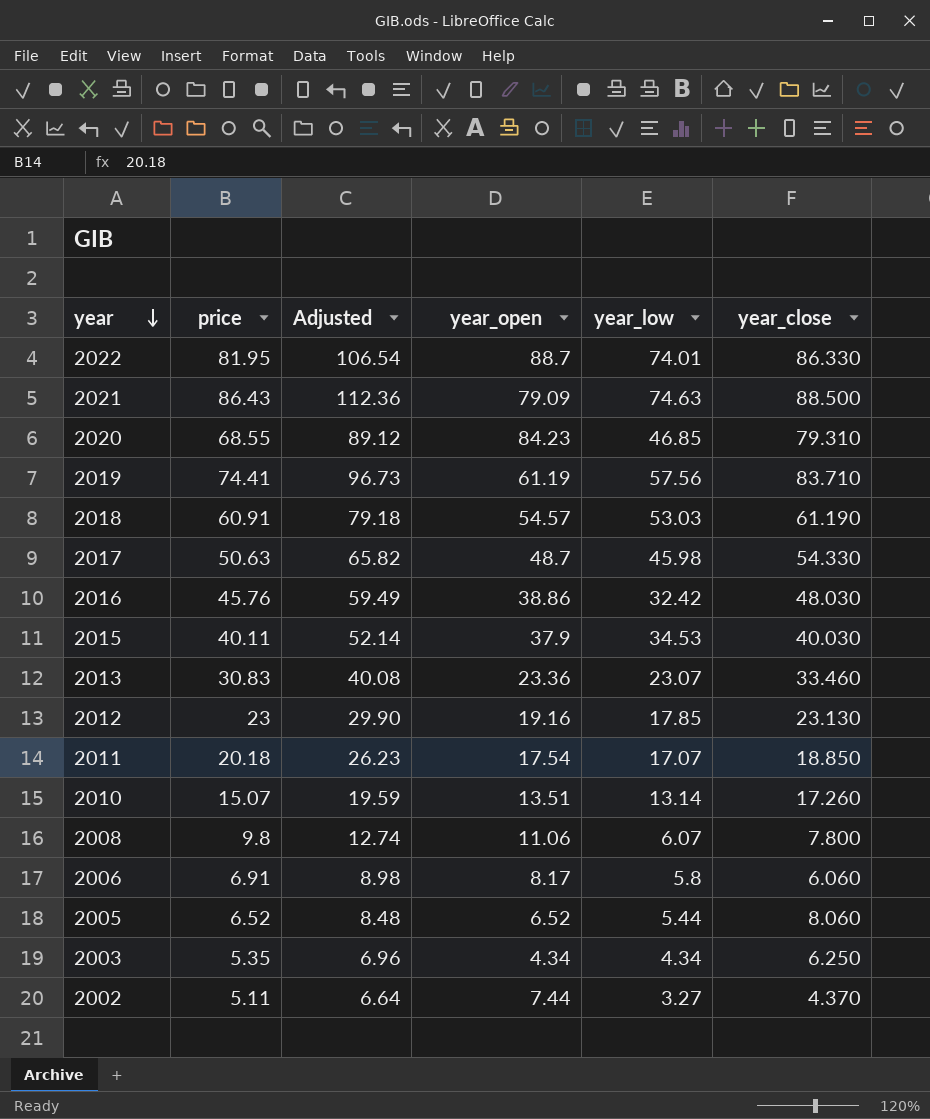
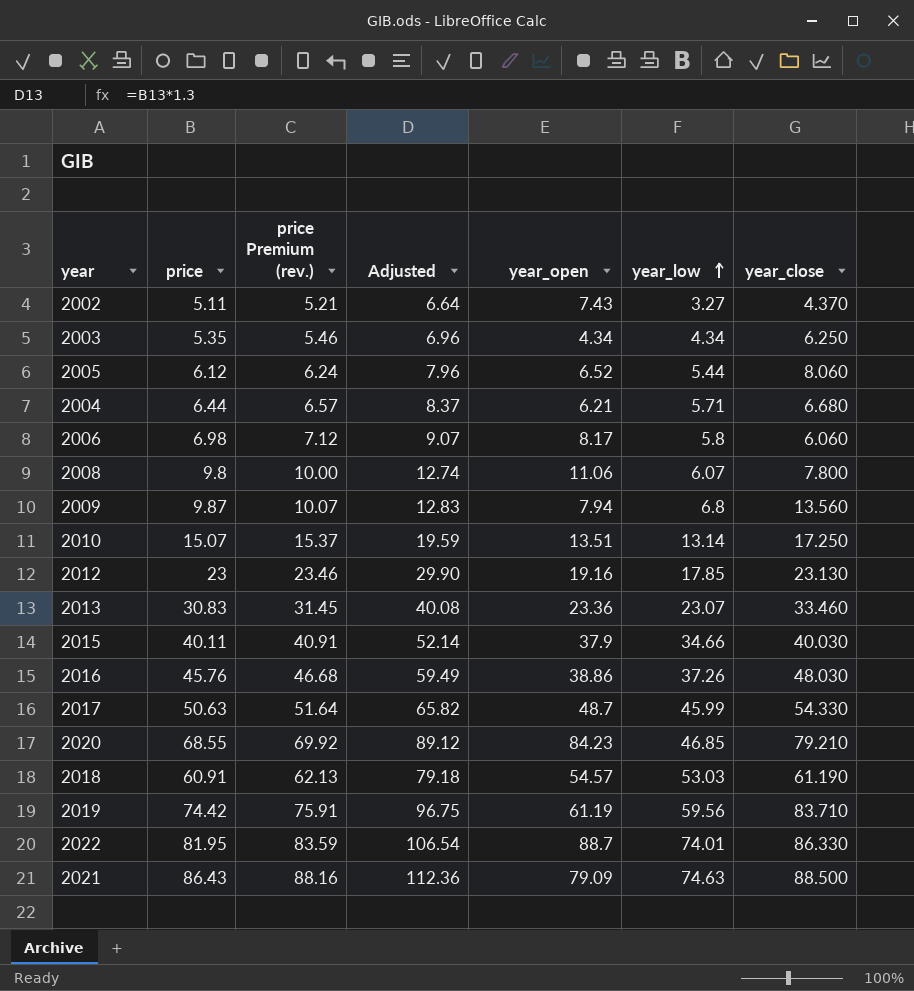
row order: year descending -> year_low ascending
column price Premium (rev.) | formula: none -> [price] * 1.02
row 2011: 20.18 | 26.23 | 17.54 | 17.07 | 18.850 -> none
2002 | year_open: 7.44 -> 7.43
2005 | price: 6.52 -> 6.12
2005 | Adjusted: 8.48 -> 7.96
row 2004: none -> 6.44 | 6.57 | 8.37 | 6.21 | 5.71 | 6.680
2006 | price: 6.91 -> 6.98
2006 | Adjusted: 8.98 -> 9.07
row 2009: none -> 9.87 | 10.07 | 12.83 | 7.94 | 6.8 | 13.560
2010 | year_close: 17.260 -> 17.250
2015 | year_low: 34.53 -> 34.66
2016 | year_low: 32.42 -> 37.26
2017 | year_low: 45.98 -> 45.99
2020 | year_close: 79.310 -> 79.210
2019 | price: 74.41 -> 74.42
2019 | Adjusted: 96.73 -> 96.75
2019 | year_low: 57.56 -> 59.56

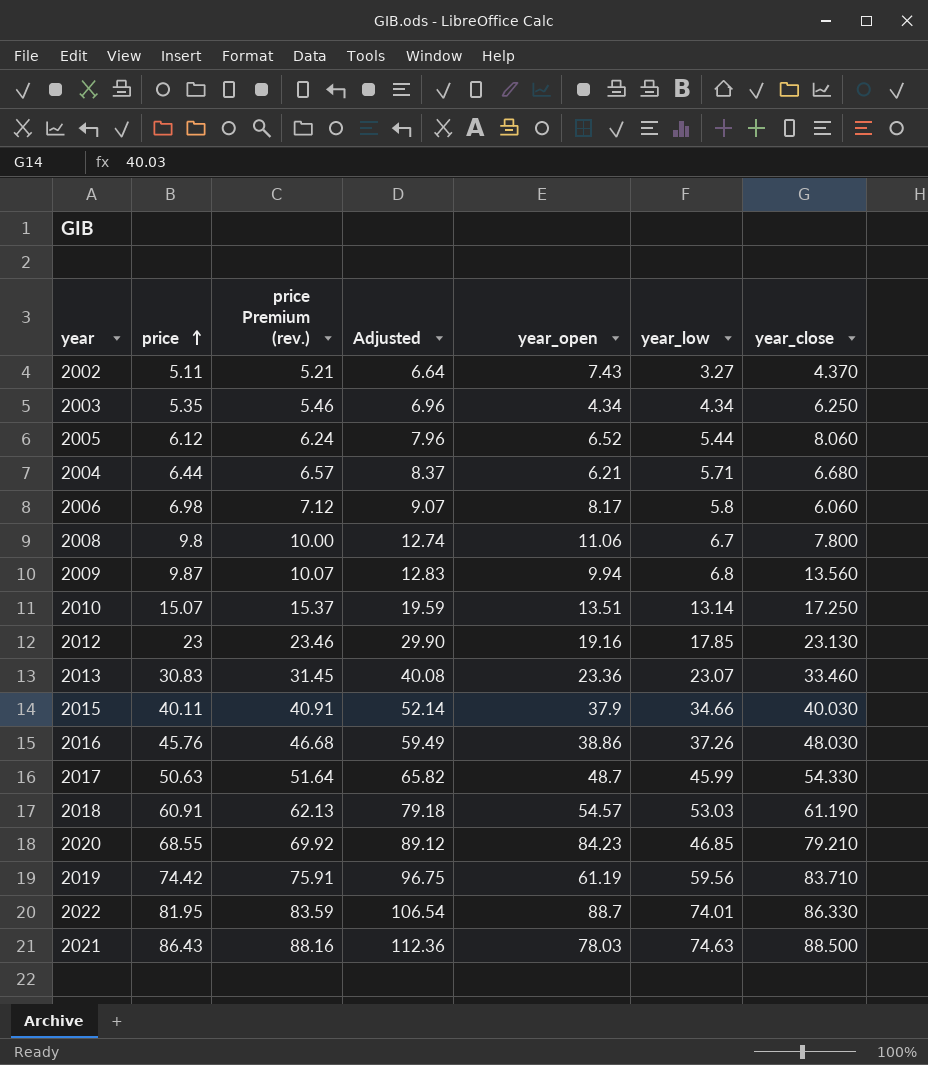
row order: year_low ascending -> price ascending
2008 | year_low: 6.07 -> 6.7
2009 | year_open: 7.94 -> 9.94
2021 | year_open: 79.09 -> 78.03

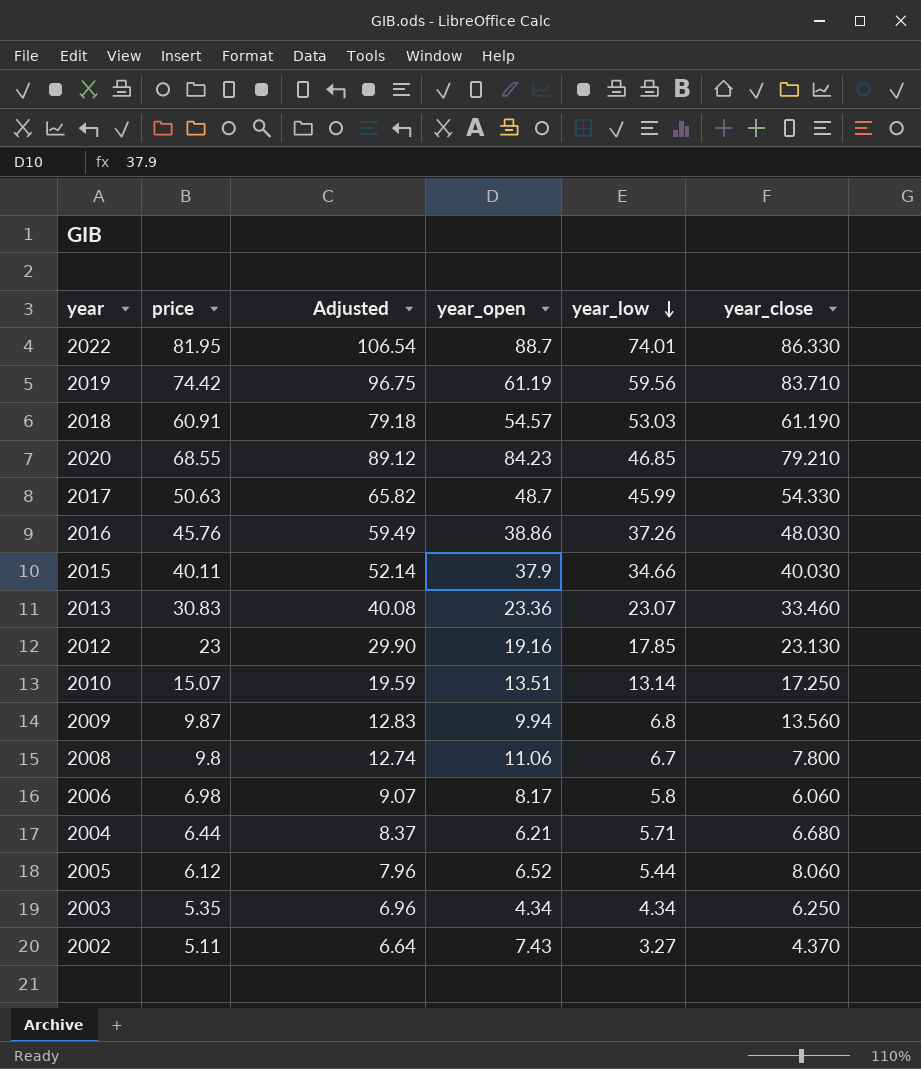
row order: price ascending -> year_low descending
column price Premium (rev.) | formula: [price] * 1.02 -> none
row 2021: 86.43 | 88.16 | 112.36 | 78.03 | 74.63 | 88.500 -> none

